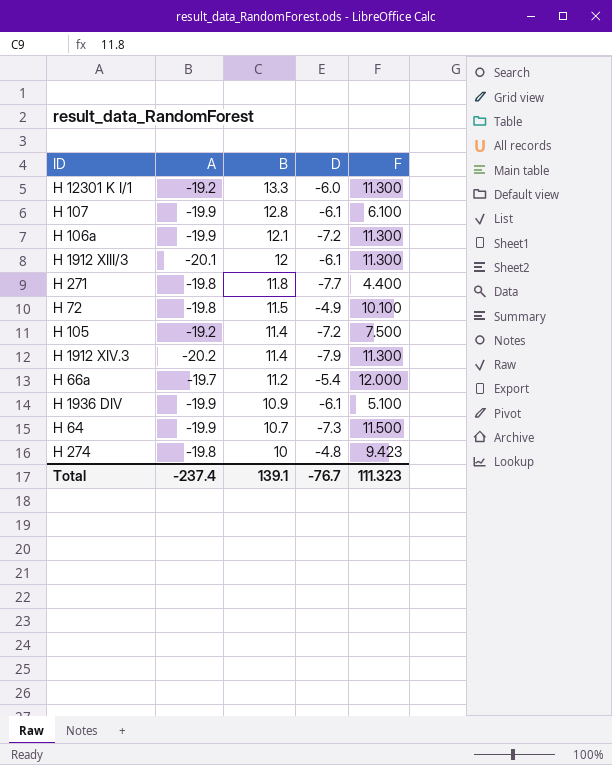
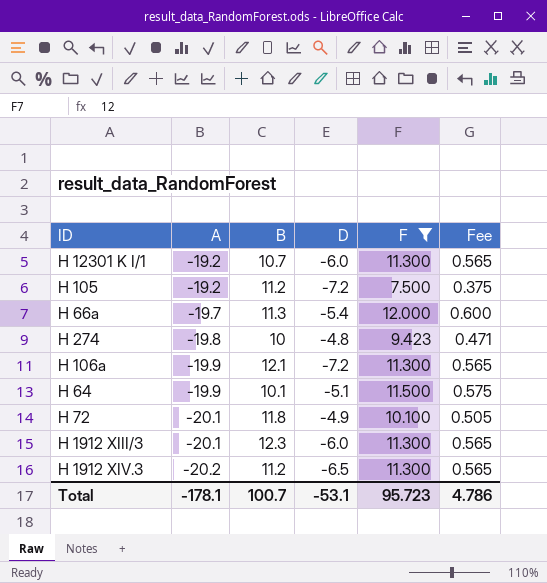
filter: none -> F >= 7.500
row order: B descending -> A descending
column Fee | formula: none -> [F] * 0.05
H 12301 K I/1 | B: 13.3 -> 10.7
H 105 | B: 11.4 -> 11.2
H 66a | B: 11.2 -> 11.3
H 64 | B: 10.7 -> 10.1
H 64 | D: -7.3 -> -5.1
H 72 | A: -19.8 -> -20.1
H 72 | B: 11.5 -> 11.8
H 1912 XIII/3 | B: 12 -> 12.3
H 1912 XIII/3 | D: -6.1 -> -6.0
H 1912 XIV.3 | B: 11.4 -> 11.2
H 1912 XIV.3 | D: -7.9 -> -6.5
Total | A: -237.4 -> -178.1
Total | B: 139.1 -> 100.7
Total | D: -76.7 -> -53.1
Total | F: 111.323 -> 95.723

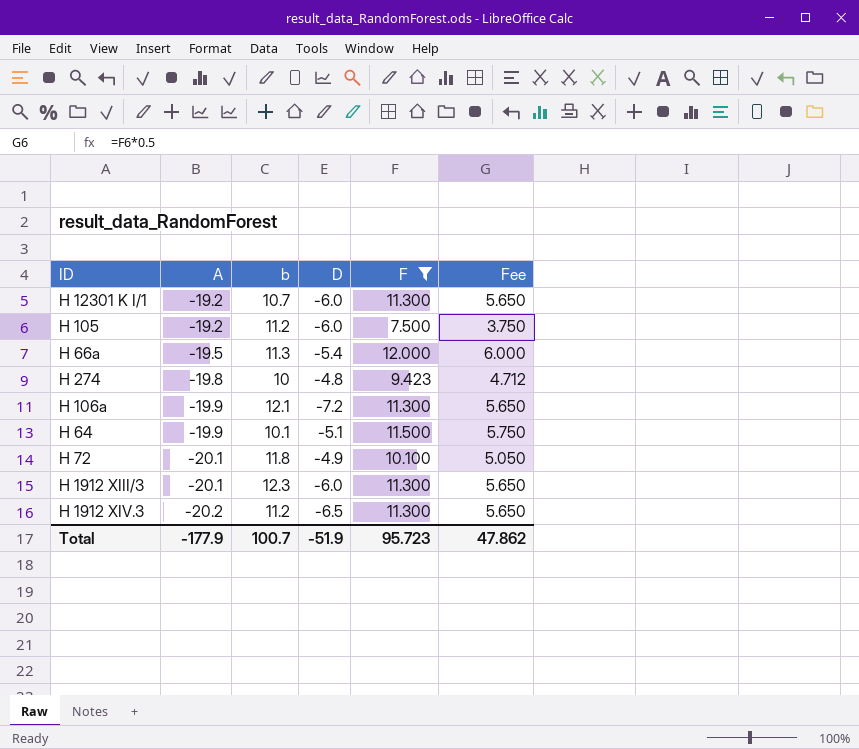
column name: B -> b
column Fee | formula: [F] * 0.05 -> [F] * 0.5
H 105 | D: -7.2 -> -6.0
H 66a | A: -19.7 -> -19.5
Total | A: -178.1 -> -177.9
Total | D: -53.1 -> -51.9
Total | Fee: 4.786 -> 47.862

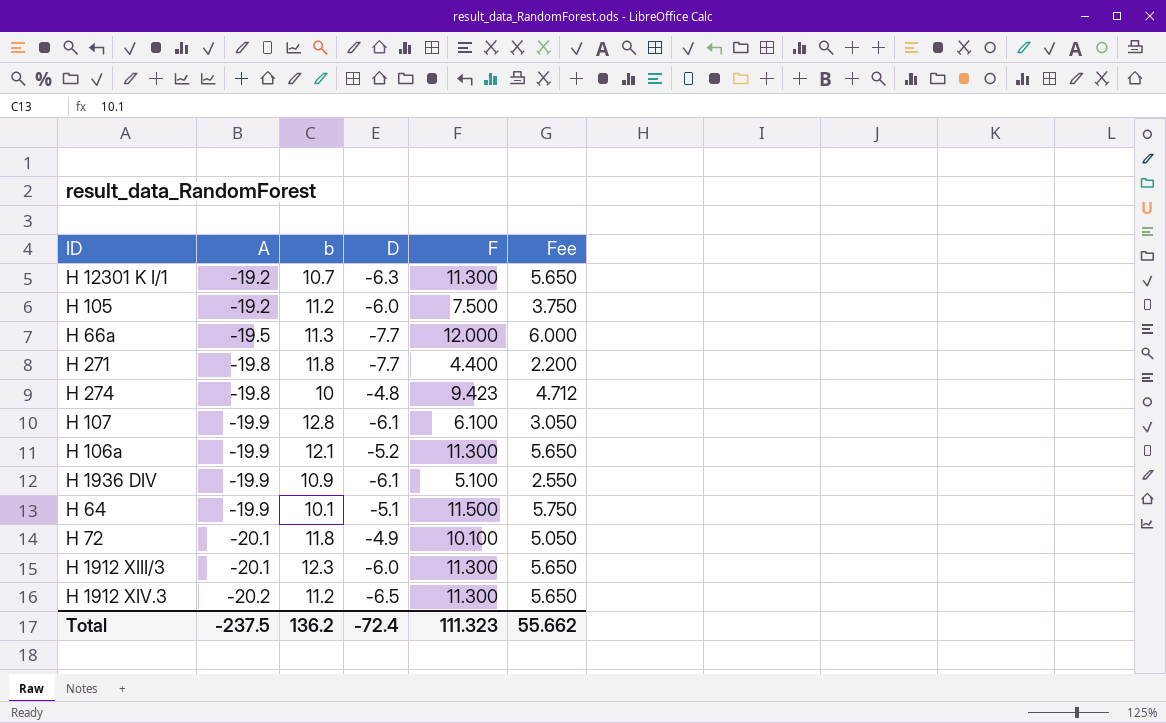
filter: F >= 7.500 -> none
H 12301 K I/1 | D: -6.0 -> -6.3
H 66a | D: -5.4 -> -7.7
H 106a | D: -7.2 -> -5.2
Total | A: -177.9 -> -237.5
Total | b: 100.7 -> 136.2
Total | D: -51.9 -> -72.4
Total | F: 95.723 -> 111.323
Total | Fee: 47.862 -> 55.662

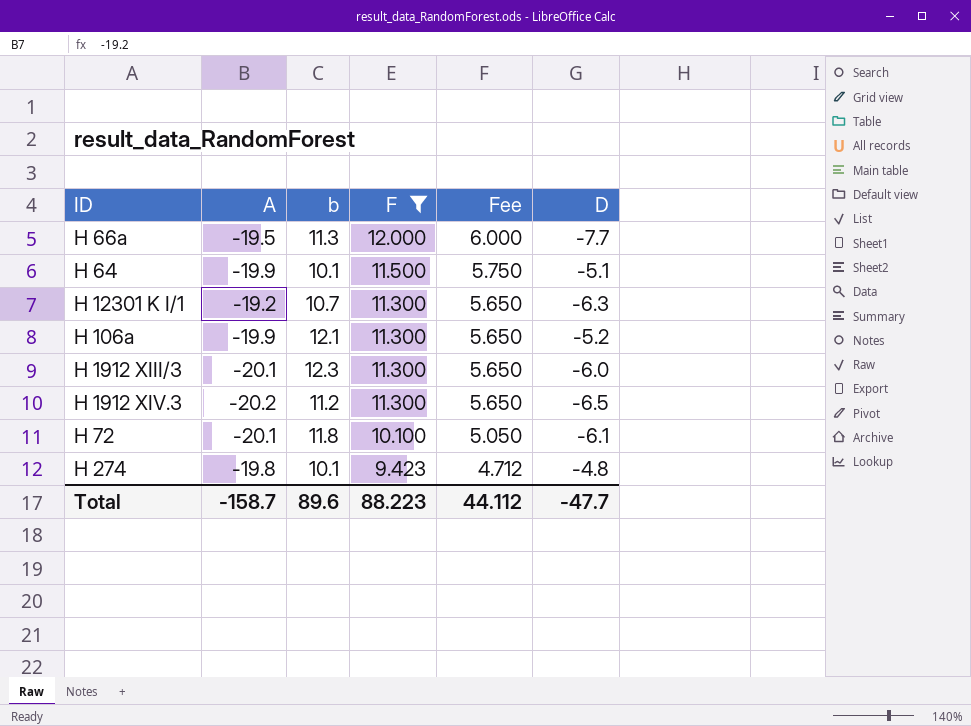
filter: none -> F >= 9.423
row order: A descending -> F descending
column D | position: 4 -> 6
H 72 | D: -4.9 -> -6.1
H 274 | b: 10 -> 10.1
Total | A: -237.5 -> -158.7
Total | b: 136.2 -> 89.6
Total | F: 111.323 -> 88.223
Total | Fee: 55.662 -> 44.112
Total | D: -72.4 -> -47.7

